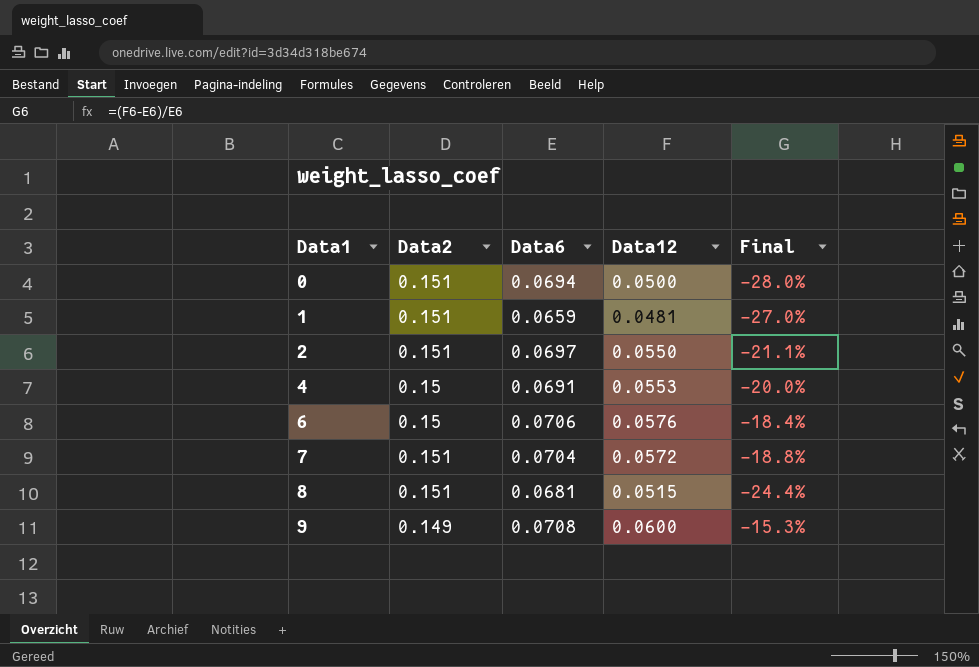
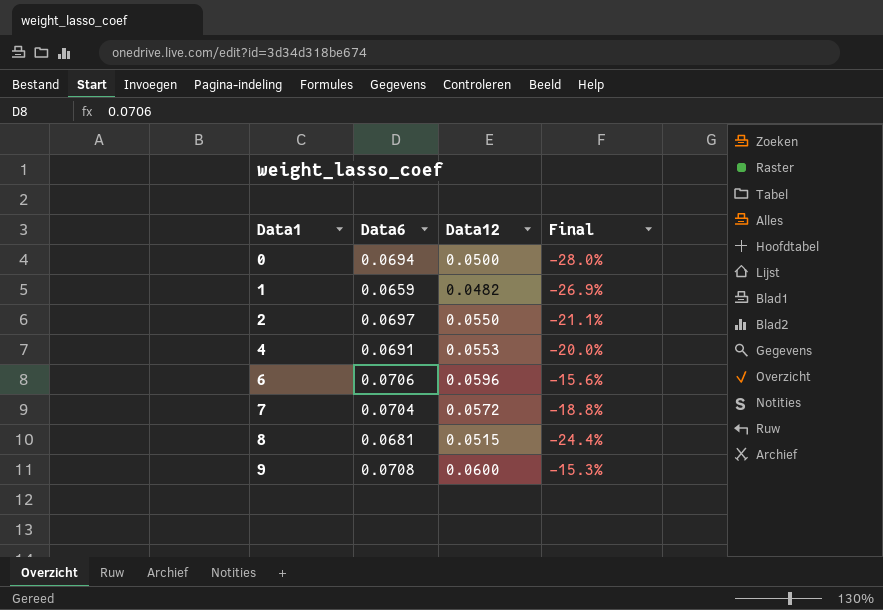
column Data2 | position: 2 -> none
1 | Data12: 0.0481 -> 0.0482
1 | Final: -27.0% -> -26.9%
6 | Data12: 0.0576 -> 0.0596
6 | Final: -18.4% -> -15.6%

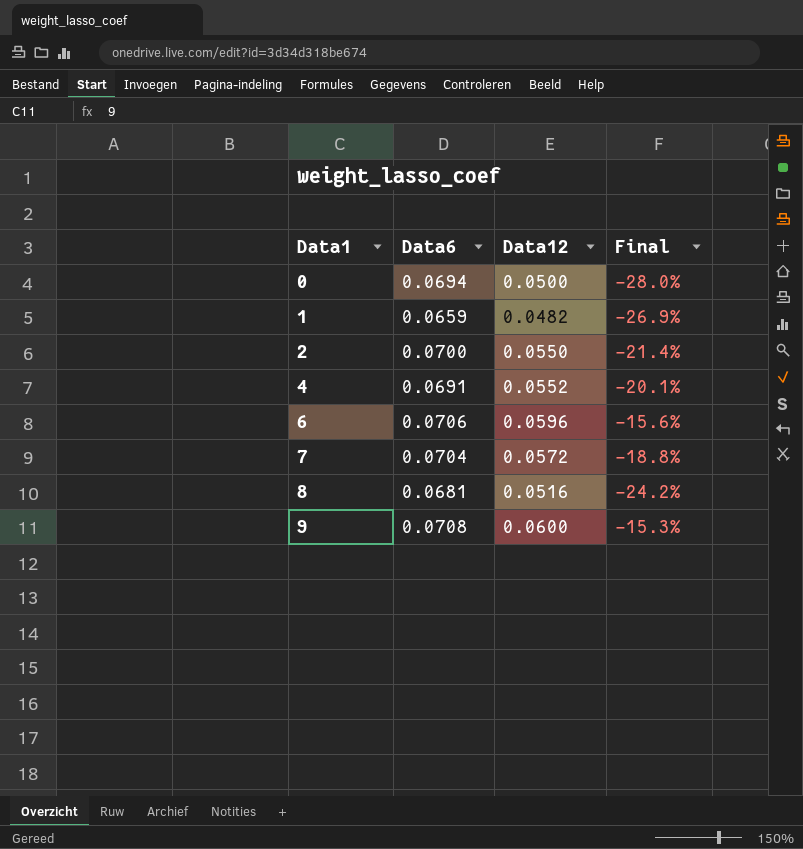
2 | Data6: 0.0697 -> 0.0700
2 | Final: -21.1% -> -21.4%
4 | Data12: 0.0553 -> 0.0552
4 | Final: -20.0% -> -20.1%
8 | Data12: 0.0515 -> 0.0516
8 | Final: -24.4% -> -24.2%

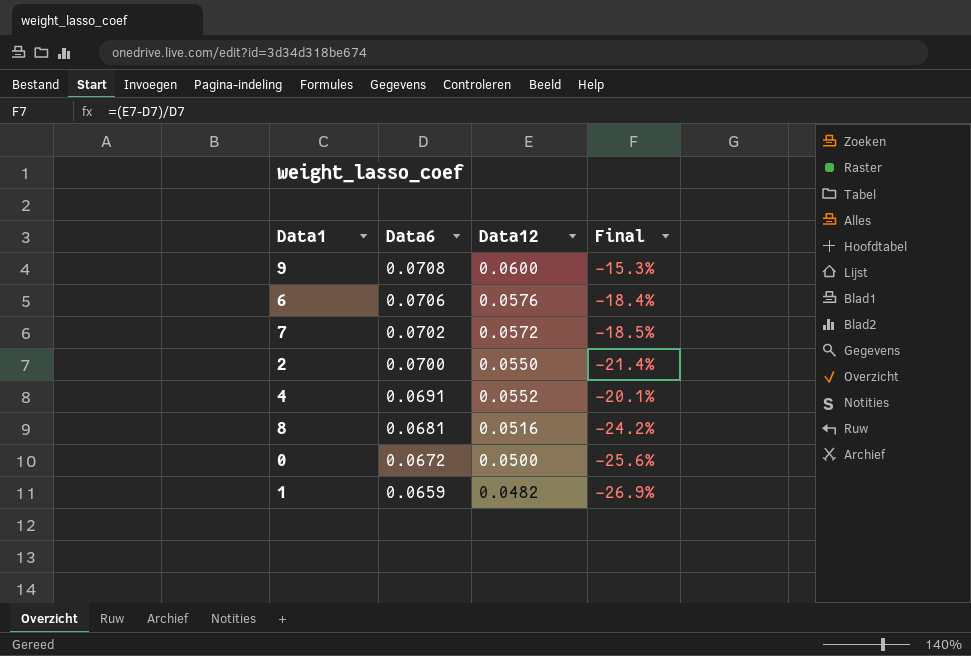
row order: Data1 ascending -> Data6 descending
6 | Data12: 0.0596 -> 0.0576
6 | Final: -15.6% -> -18.4%
7 | Data6: 0.0704 -> 0.0702
7 | Final: -18.8% -> -18.5%
0 | Data6: 0.0694 -> 0.0672
0 | Final: -28.0% -> -25.6%

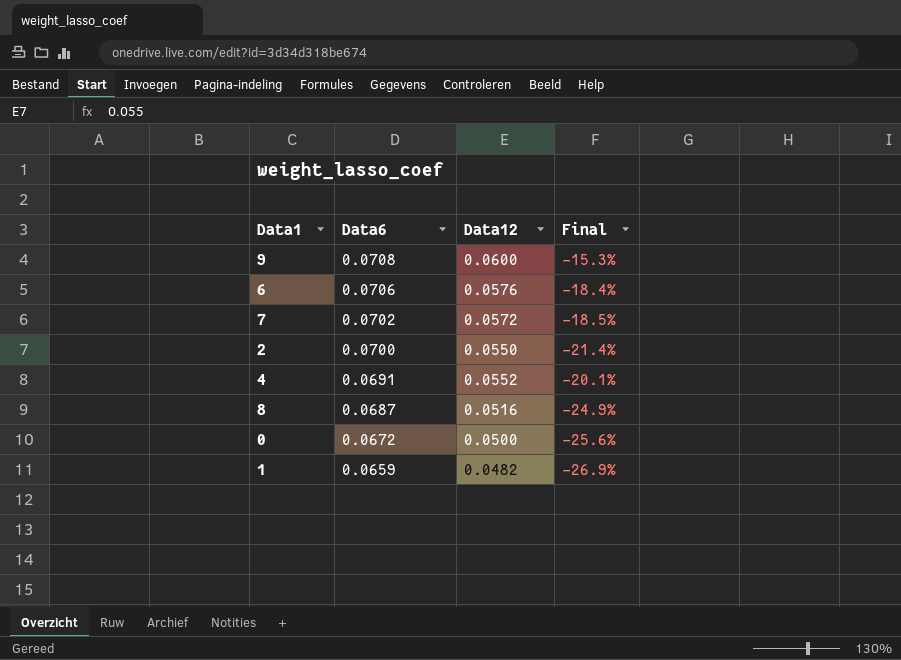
8 | Data6: 0.0681 -> 0.0687
8 | Final: -24.2% -> -24.9%

